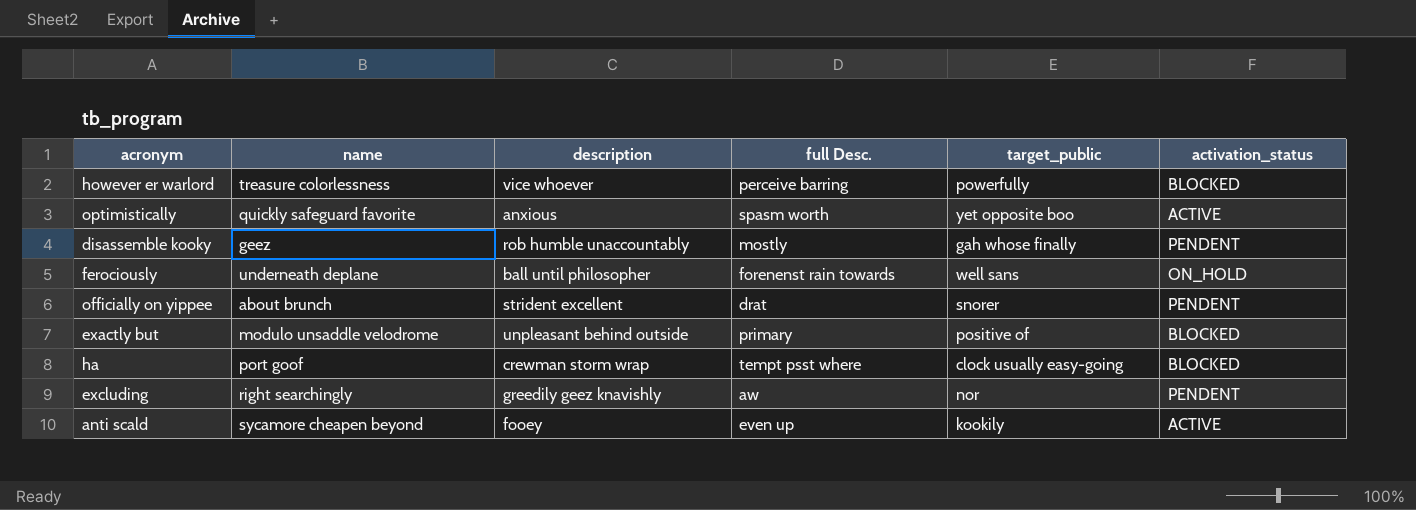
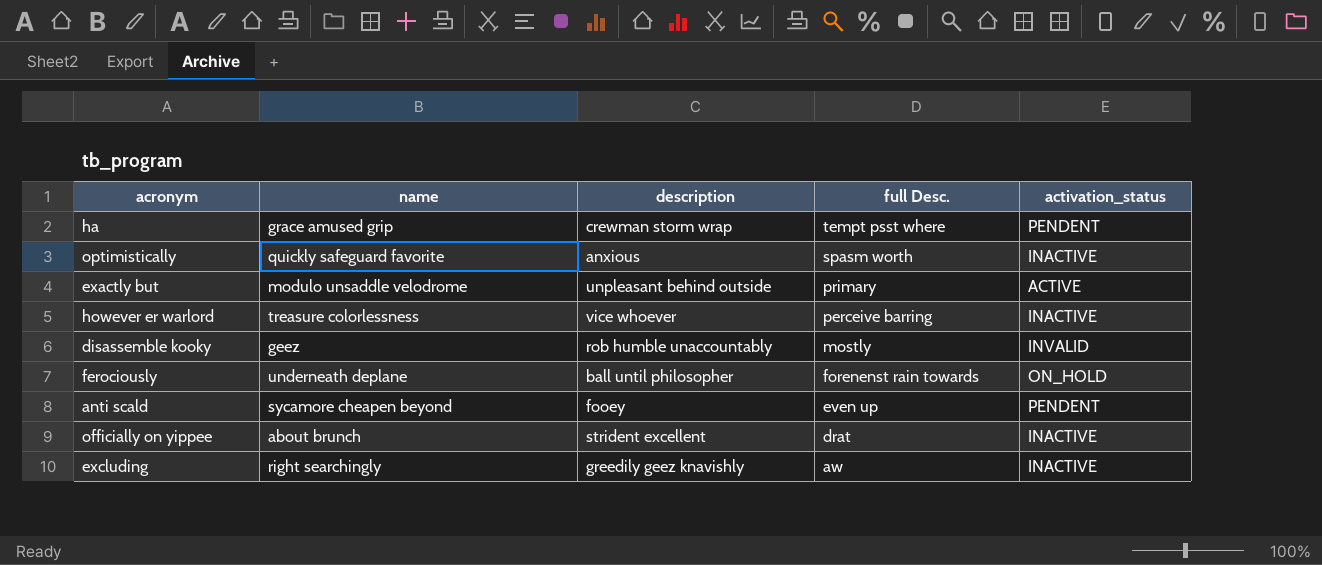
row order: none -> full Desc. descending
column target_public | position: 5 -> none
ha | name: port goof -> grace amused grip
ha | activation_status: BLOCKED -> PENDENT
optimistically | activation_status: ACTIVE -> INACTIVE
exactly but | activation_status: BLOCKED -> ACTIVE
however er warlord | activation_status: BLOCKED -> INACTIVE
disassemble kooky | activation_status: PENDENT -> INVALID
anti scald | activation_status: ACTIVE -> PENDENT
officially on yippee | activation_status: PENDENT -> INACTIVE
excluding | activation_status: PENDENT -> INACTIVE

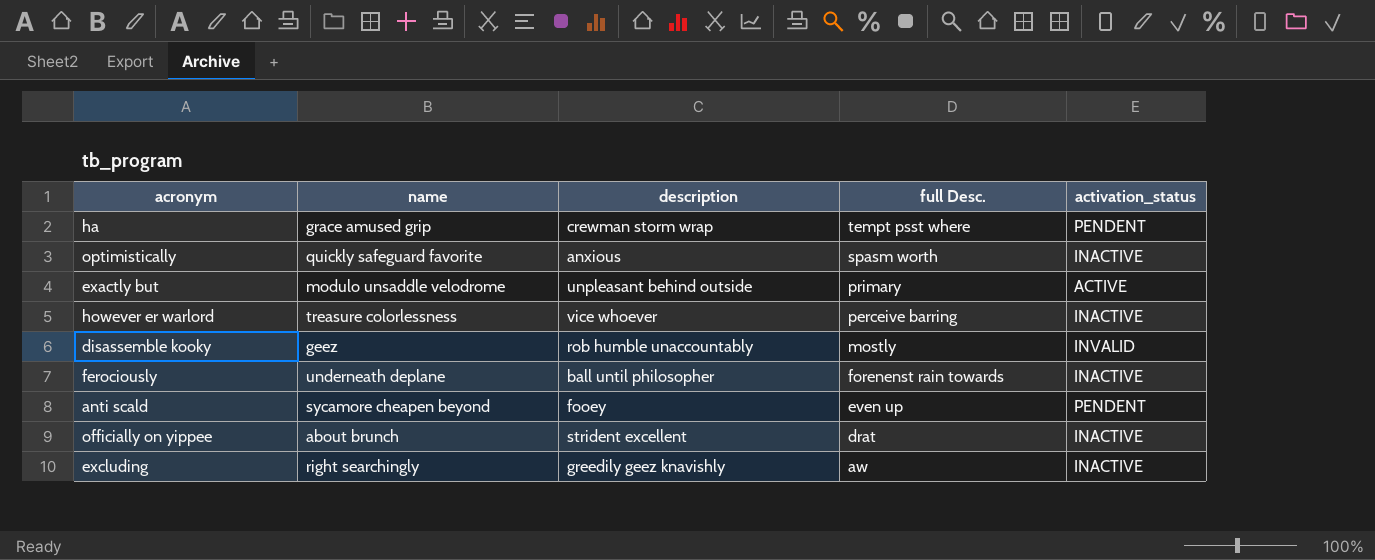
ferociously | activation_status: ON_HOLD -> INACTIVE

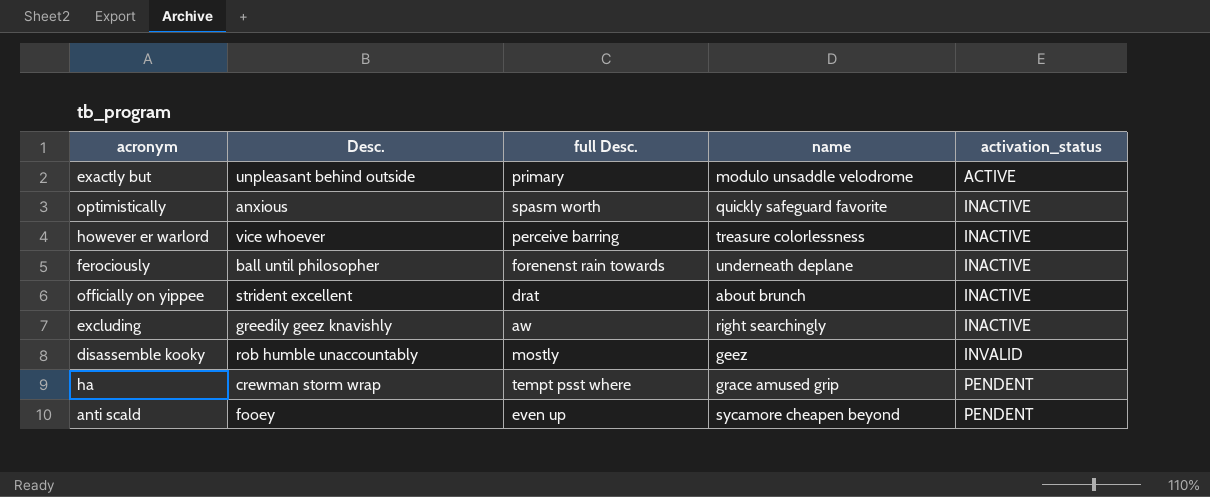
row order: full Desc. descending -> activation_status ascending
column name: description -> Desc.
column name | position: 2 -> 4

